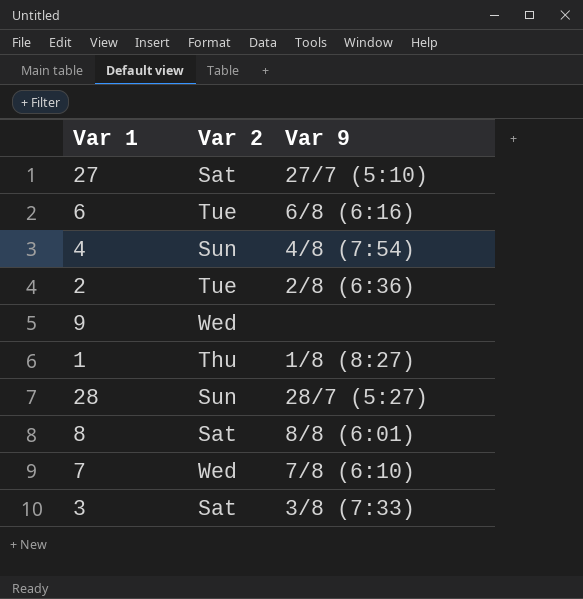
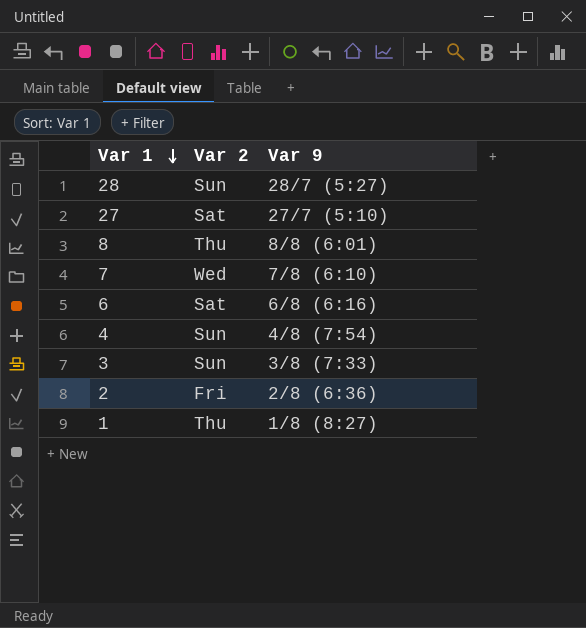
row order: none -> Var 1 descending
row 9: Wed | none -> none
8 | Var 2: Sat -> Thu
6 | Var 2: Tue -> Sat
3 | Var 2: Sat -> Sun
2 | Var 2: Tue -> Fri

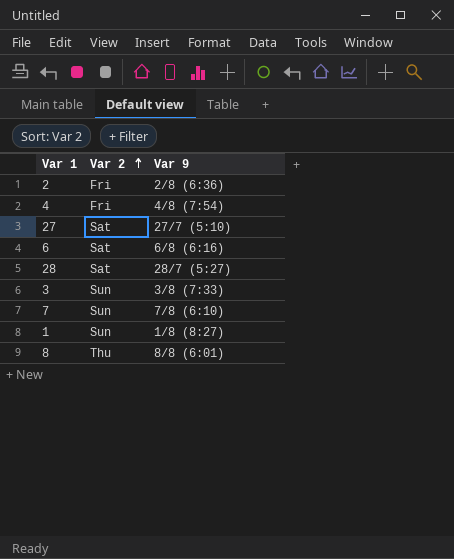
row order: Var 1 descending -> Var 2 ascending
4 | Var 2: Sun -> Fri
28 | Var 2: Sun -> Sat
7 | Var 2: Wed -> Sun
1 | Var 2: Thu -> Sun

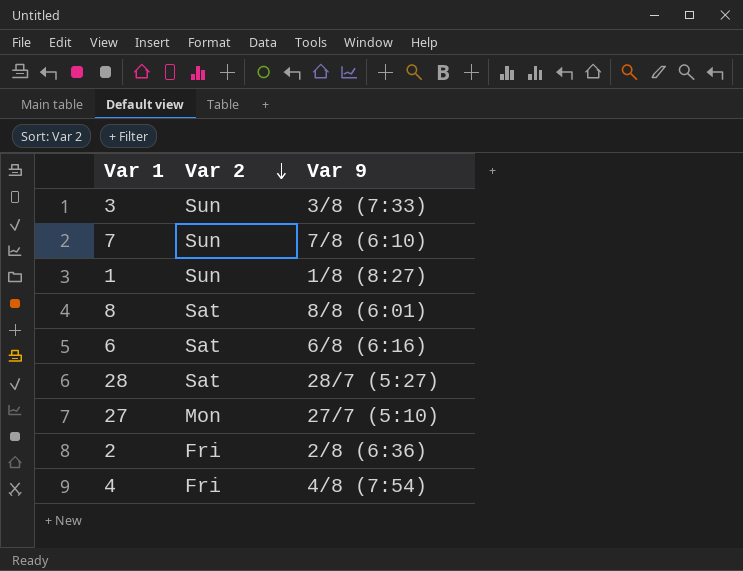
row order: Var 2 ascending -> Var 2 descending
8 | Var 2: Thu -> Sat
27 | Var 2: Sat -> Mon

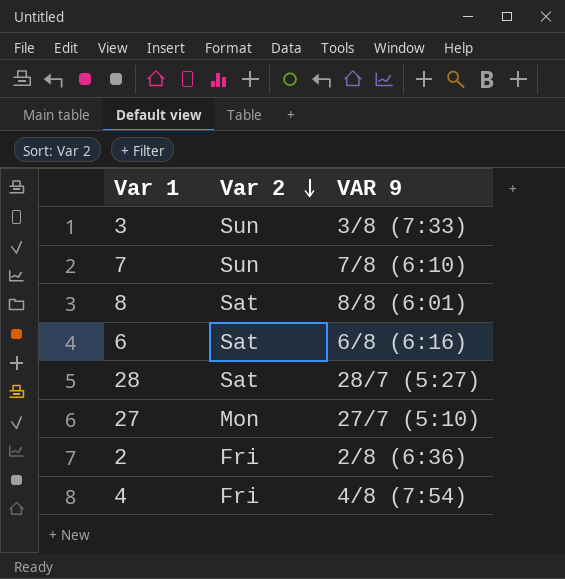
column name: Var 9 -> VAR 9
row 1: Sun | 1/8 (8:27) -> none

